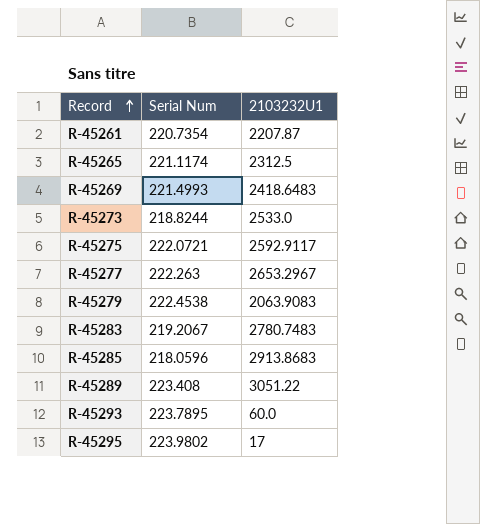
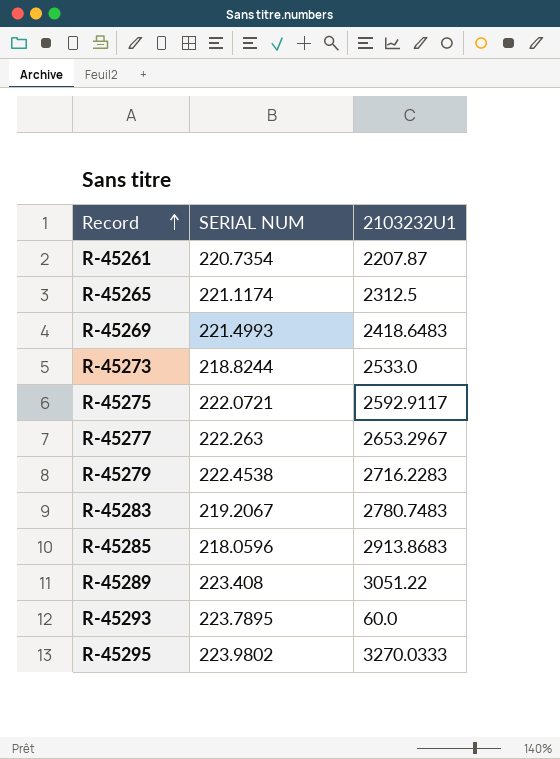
column name: Serial Num -> SERIAL NUM
R-45279 | 2103232U1: 2063.9083 -> 2716.2283
R-45295 | 2103232U1: 17 -> 3270.0333

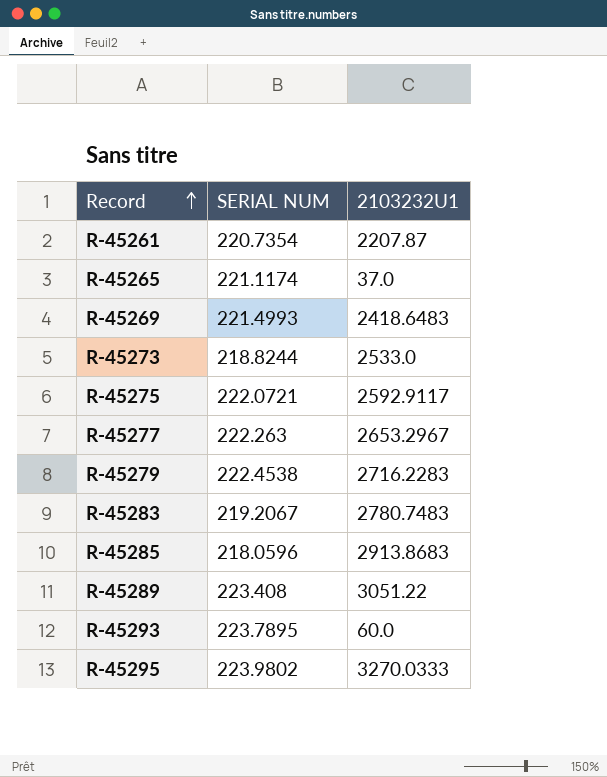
R-45265 | 2103232U1: 2312.5 -> 37.0

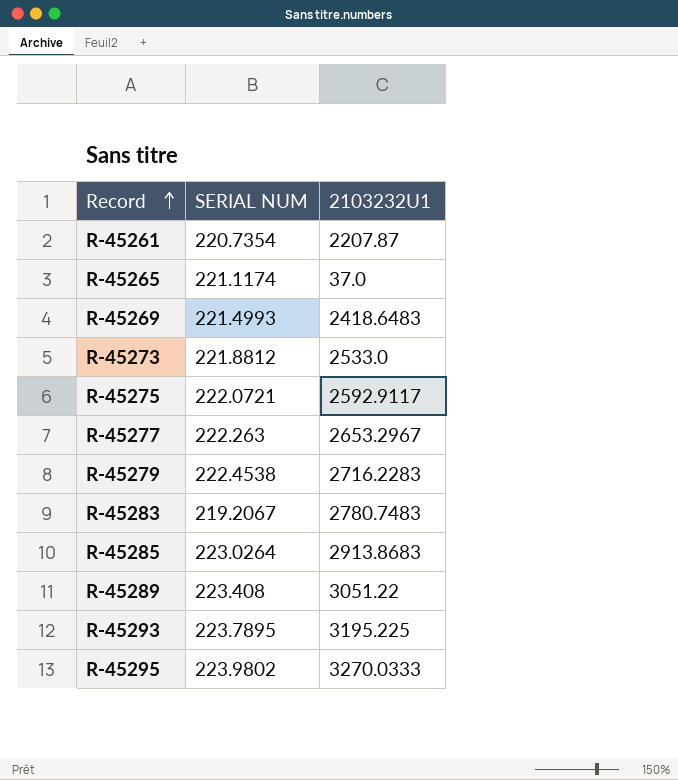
R-45273 | SERIAL NUM: 218.8244 -> 221.8812
R-45285 | SERIAL NUM: 218.0596 -> 223.0264
R-45293 | 2103232U1: 60.0 -> 3195.225

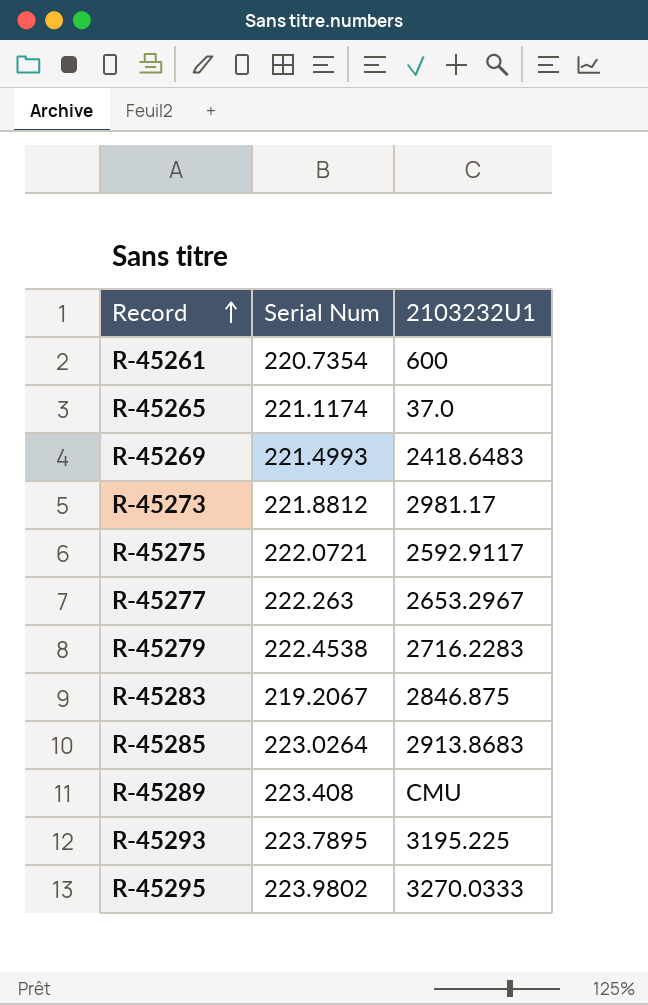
column name: SERIAL NUM -> Serial Num
R-45261 | 2103232U1: 2207.87 -> 600
R-45273 | 2103232U1: 2533.0 -> 2981.17
R-45283 | 2103232U1: 2780.7483 -> 2846.875
R-45289 | 2103232U1: 3051.22 -> CMU

